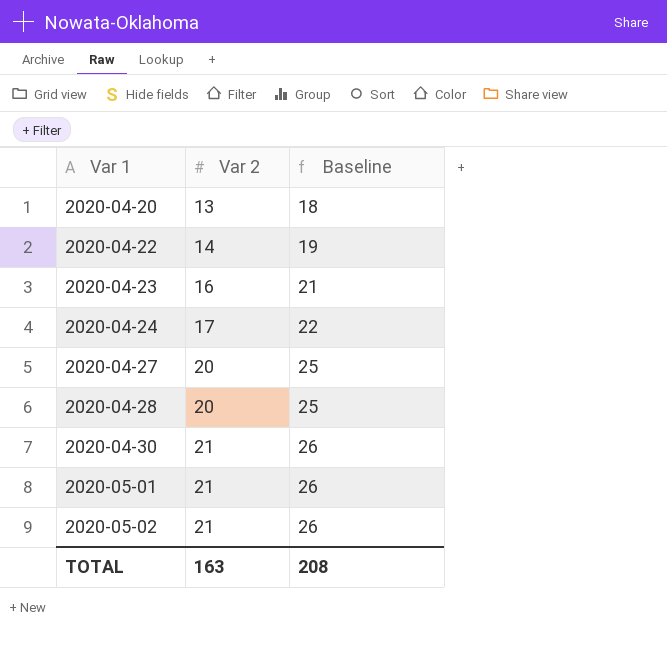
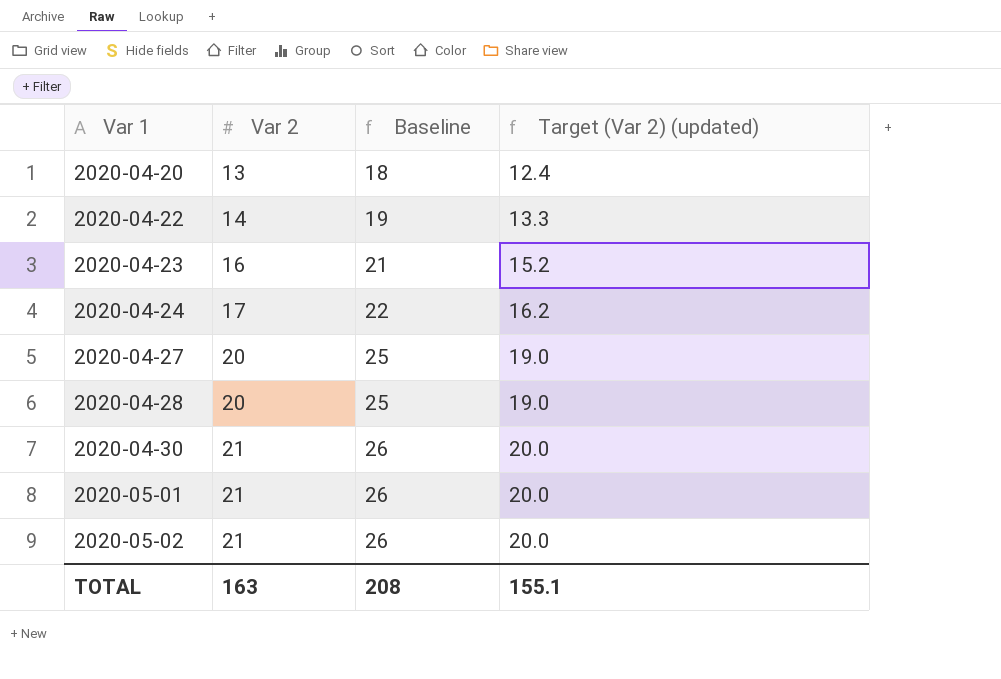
column Target (Var 2) (updated) | formula: none -> [Var 2] * 0.95

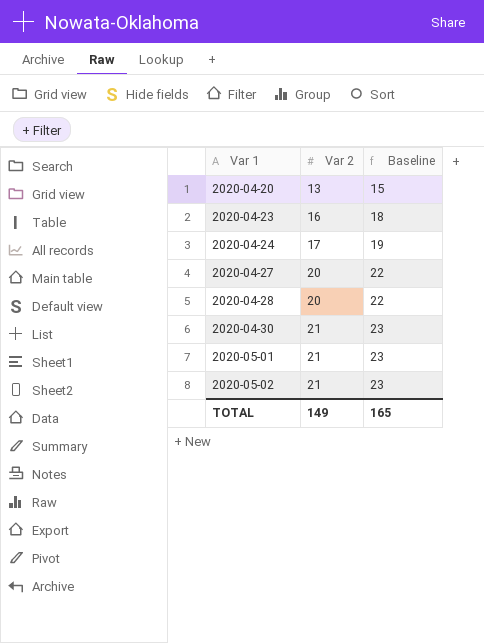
column Target (Var 2) (updated) | formula: [Var 2] * 0.95 -> none
column Baseline | formula: [Var 2] + 5 -> [Var 2] + 2
row 2020-04-22: 14 | 19 | 13.3 -> none
TOTAL | Var 2: 163 -> 149
TOTAL | Baseline: 208 -> 165

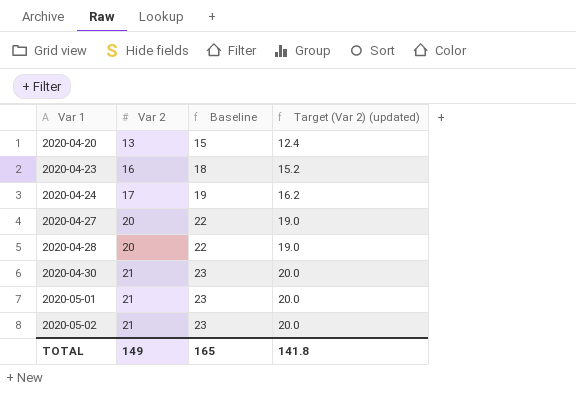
column Target (Var 2) (updated) | formula: none -> [Var 2] * 0.95

